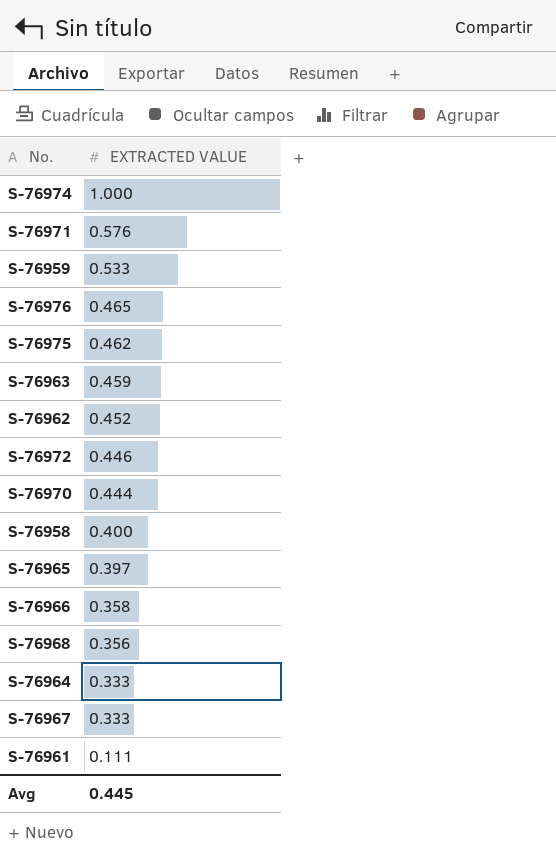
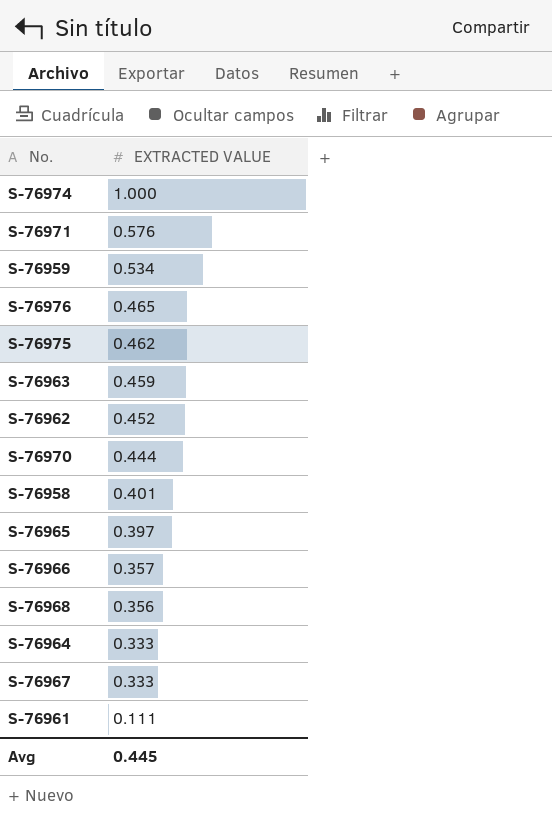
row S-76972: 0.446 -> none
S-76959 | EXTRACTED VALUE: 0.533 -> 0.534
S-76958 | EXTRACTED VALUE: 0.400 -> 0.401
S-76966 | EXTRACTED VALUE: 0.358 -> 0.357

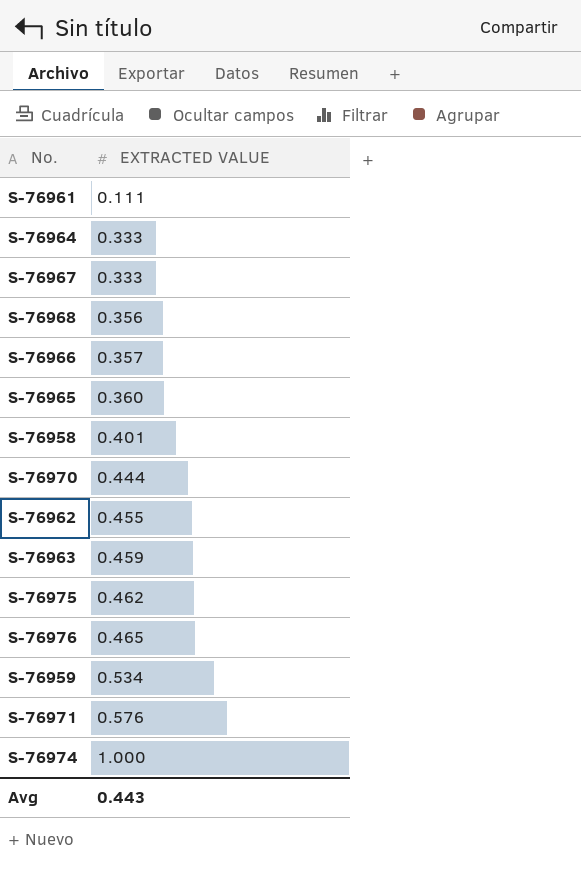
row order: EXTRACTED VALUE descending -> EXTRACTED VALUE ascending
S-76965 | EXTRACTED VALUE: 0.397 -> 0.360
S-76962 | EXTRACTED VALUE: 0.452 -> 0.455
Avg | EXTRACTED VALUE: 0.445 -> 0.443

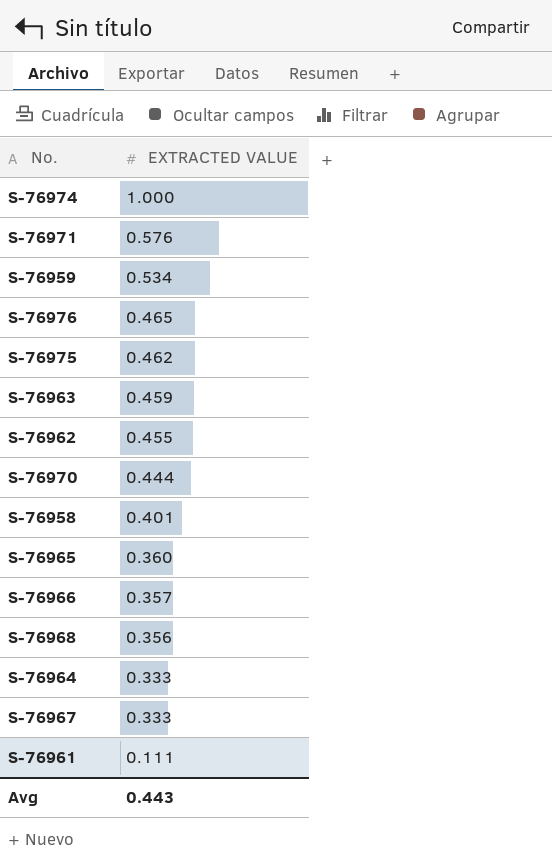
row order: EXTRACTED VALUE ascending -> EXTRACTED VALUE descending

